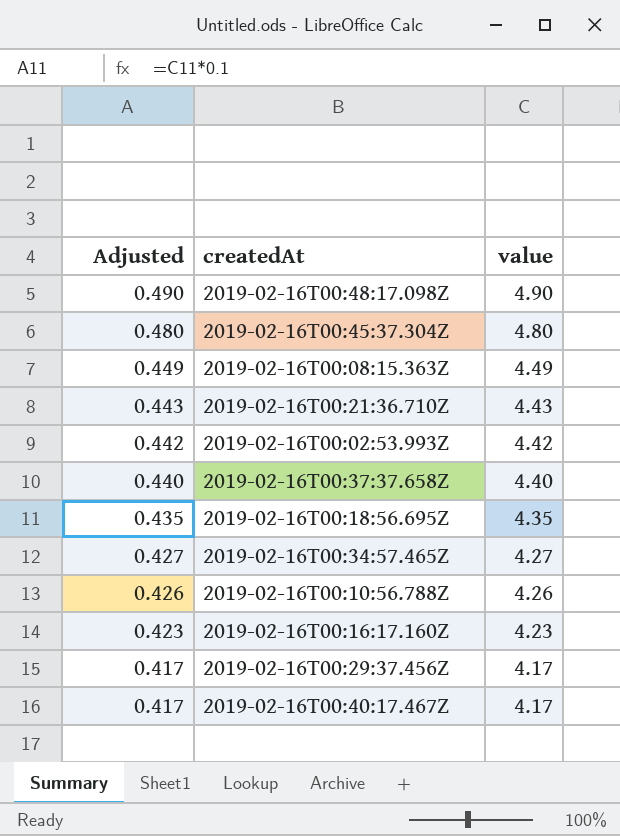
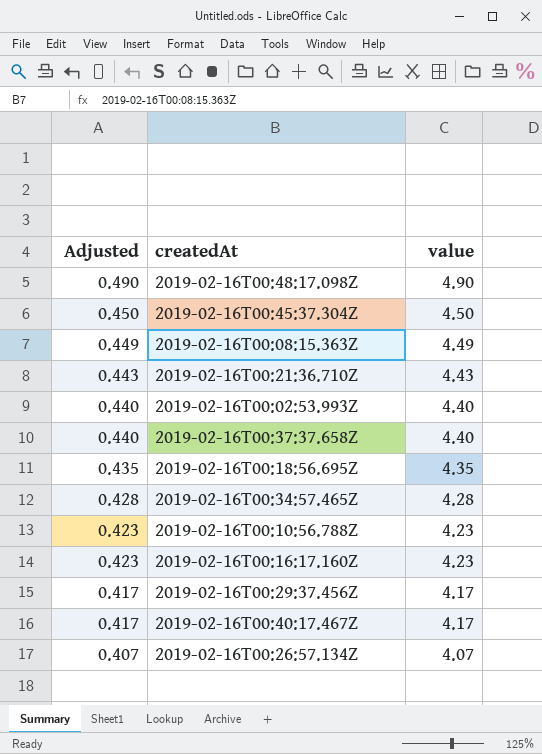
2019-02-16T00:45:37.304Z | Adjusted: 0.480 -> 0.450
2019-02-16T00:45:37.304Z | value: 4.80 -> 4.50
2019-02-16T00:02:53.993Z | Adjusted: 0.442 -> 0.440
2019-02-16T00:02:53.993Z | value: 4.42 -> 4.40
2019-02-16T00:34:57.465Z | Adjusted: 0.427 -> 0.428
2019-02-16T00:34:57.465Z | value: 4.27 -> 4.28
2019-02-16T00:10:56.788Z | Adjusted: 0.426 -> 0.423
2019-02-16T00:10:56.788Z | value: 4.26 -> 4.23
row 2019-02-16T00:26:57.134Z: none -> 0.407 | 4.07

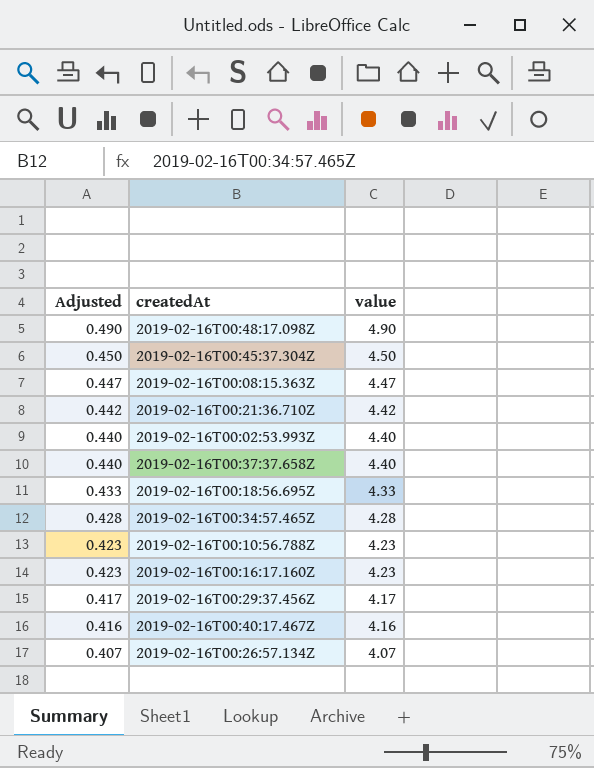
2019-02-16T00:08:15.363Z | Adjusted: 0.449 -> 0.447
2019-02-16T00:08:15.363Z | value: 4.49 -> 4.47
2019-02-16T00:21:36.710Z | Adjusted: 0.443 -> 0.442
2019-02-16T00:21:36.710Z | value: 4.43 -> 4.42
2019-02-16T00:18:56.695Z | Adjusted: 0.435 -> 0.433
2019-02-16T00:18:56.695Z | value: 4.35 -> 4.33
2019-02-16T00:40:17.467Z | Adjusted: 0.417 -> 0.416
2019-02-16T00:40:17.467Z | value: 4.17 -> 4.16

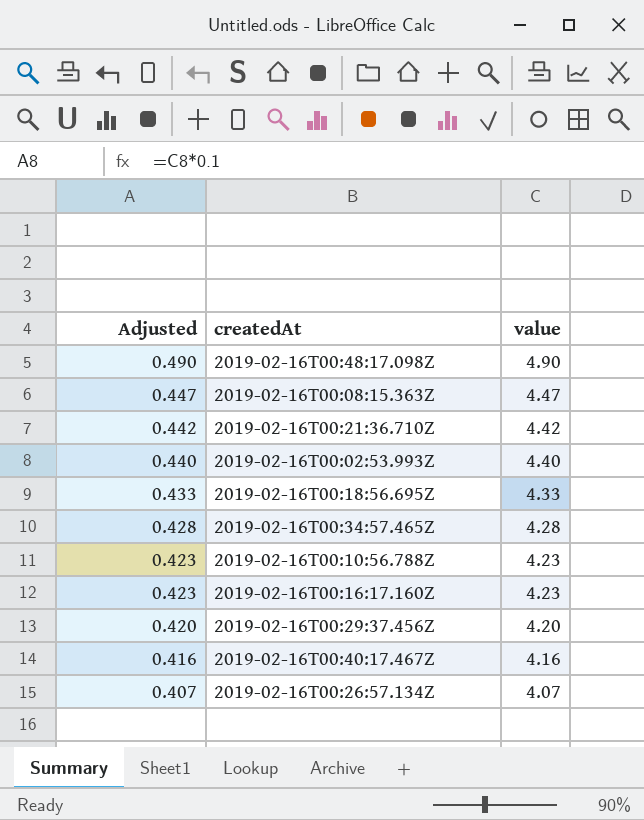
row 2019-02-16T00:45:37.304Z: 0.450 | 4.50 -> none
row 2019-02-16T00:37:37.658Z: 0.440 | 4.40 -> none
2019-02-16T00:29:37.456Z | Adjusted: 0.417 -> 0.420
2019-02-16T00:29:37.456Z | value: 4.17 -> 4.20

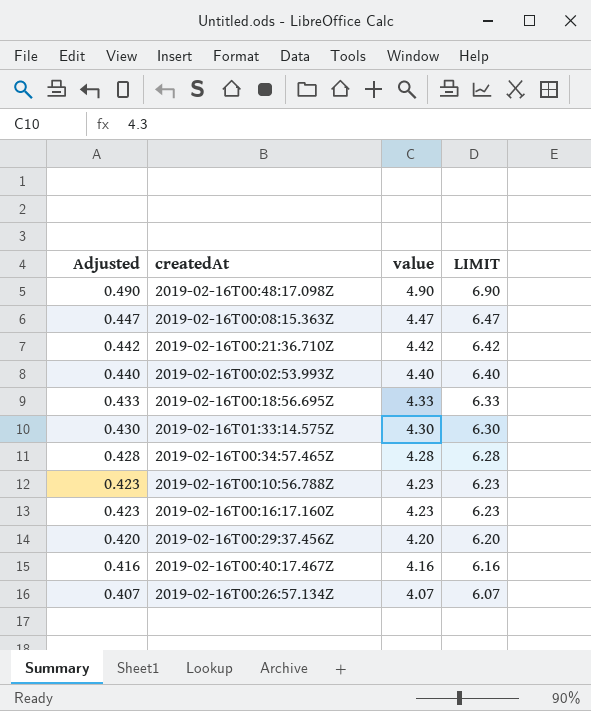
column LIMIT | formula: none -> [value] + 2
row 2019-02-16T01:33:14.575Z: none -> 0.430 | 4.30 | 6.30

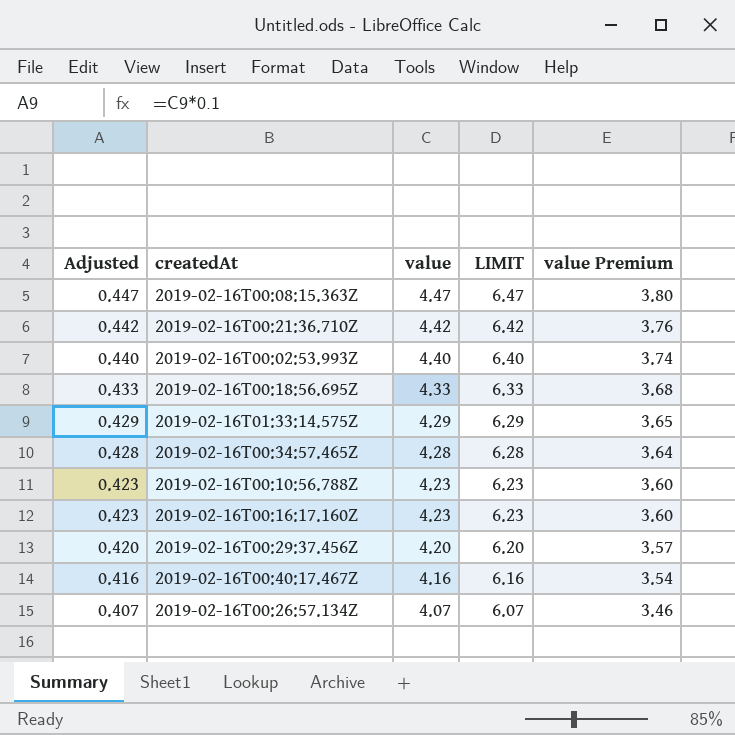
column value Premium | formula: none -> [value] * 0.85
row 2019-02-16T00:48:17.098Z: 0.490 | 4.90 | 6.90 -> none
2019-02-16T01:33:14.575Z | Adjusted: 0.430 -> 0.429
2019-02-16T01:33:14.575Z | value: 4.30 -> 4.29
2019-02-16T01:33:14.575Z | LIMIT: 6.30 -> 6.29

